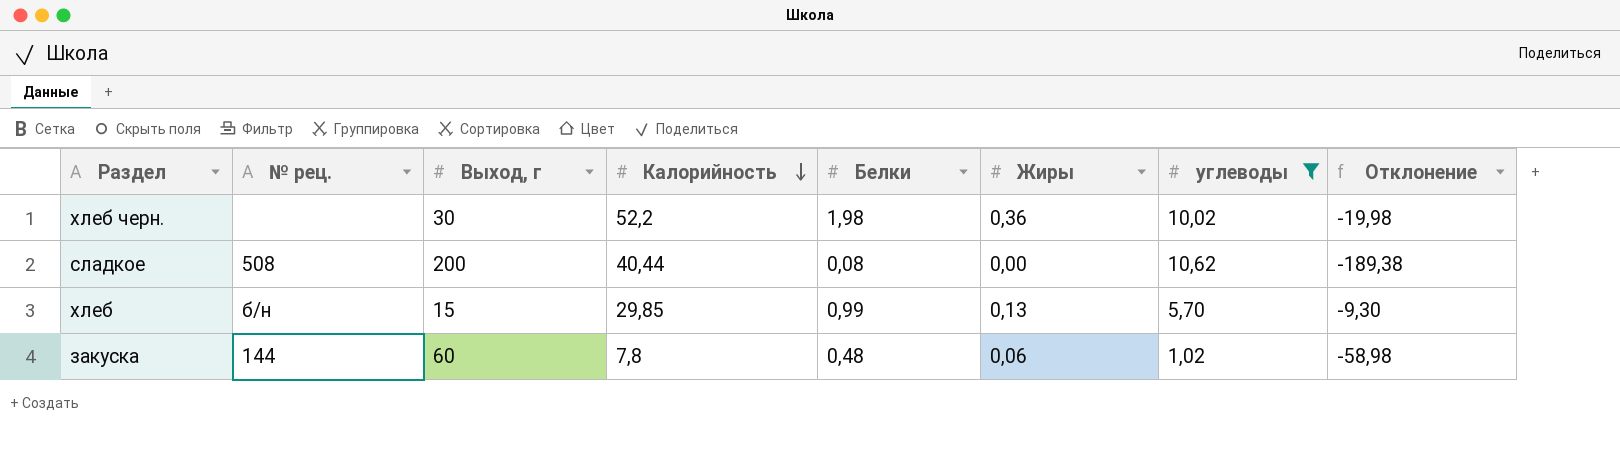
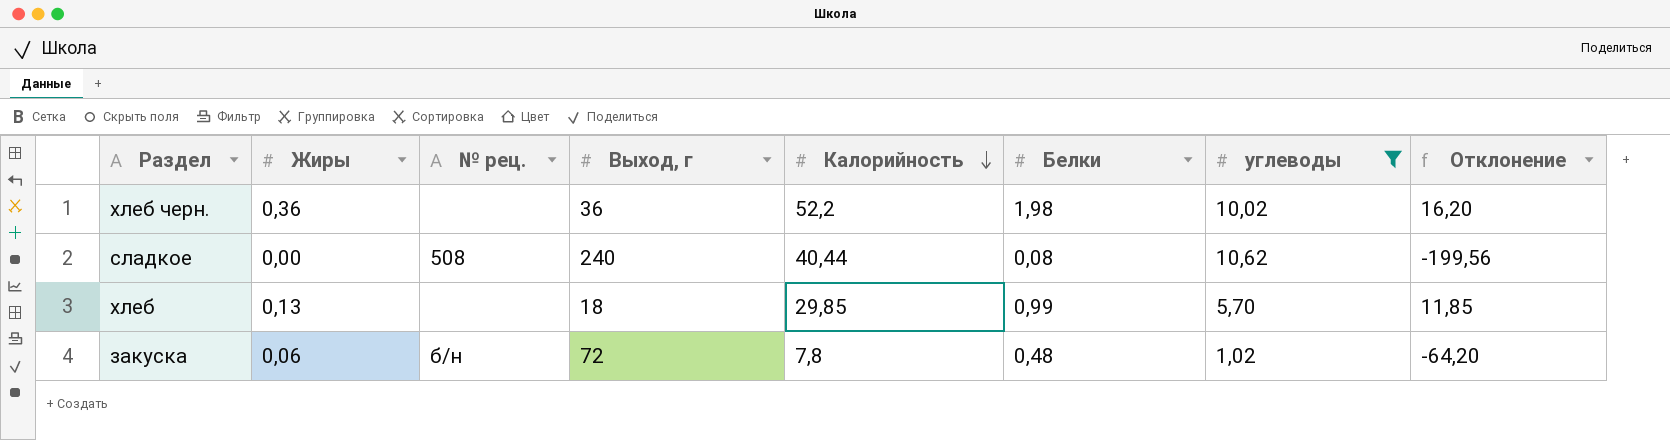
column Жиры | position: 6 -> 2
column Отклонение | formula: [углеводы] - [Выход, г] -> [Калорийность] - [Выход, г]
хлеб черн. | Выход, г: 30 -> 36
сладкое | Выход, г: 200 -> 240
хлеб | № рец.: б/н -> none
хлеб | Выход, г: 15 -> 18
закуска | № рец.: 144 -> б/н
закуска | Выход, г: 60 -> 72

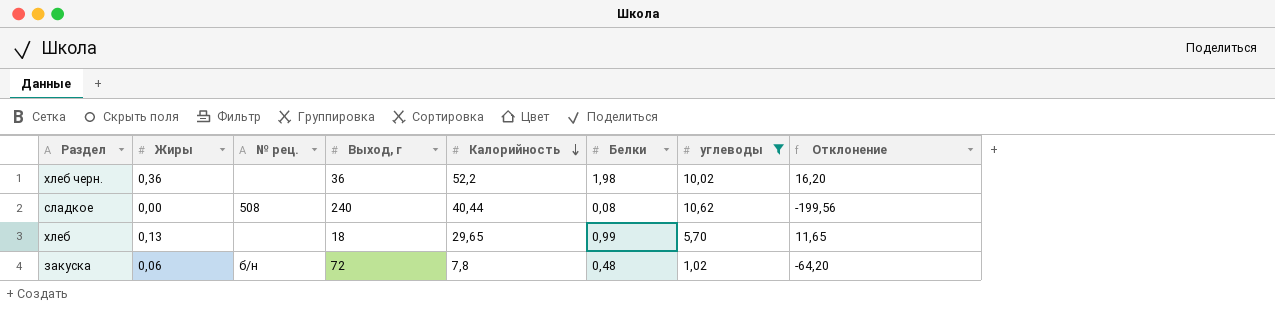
хлеб | Калорийность: 29,85 -> 29,65
хлеб | Отклонение: 11,85 -> 11,65

